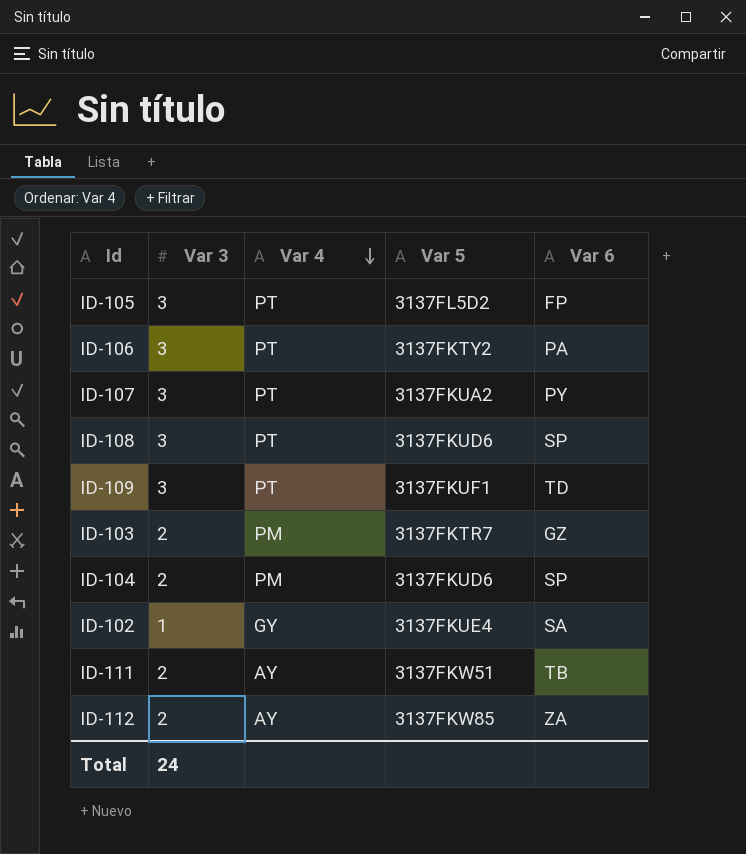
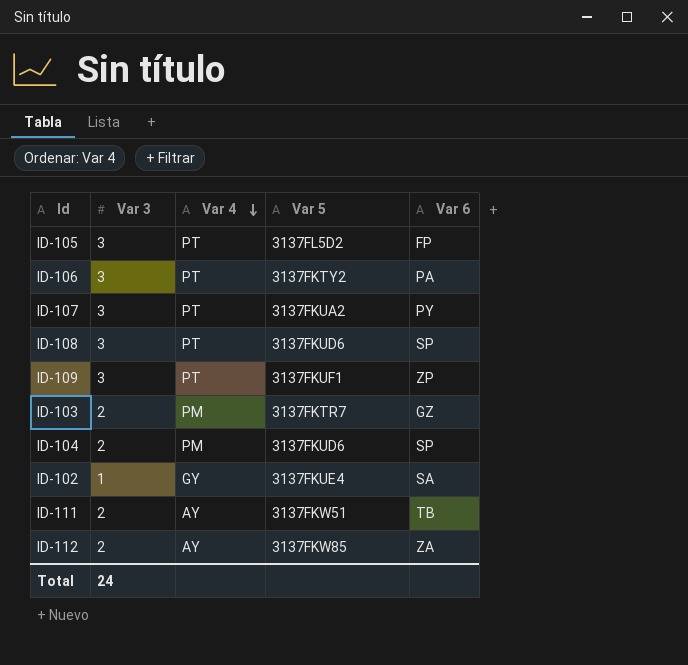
ID-109 | Var 6: TD -> ZP

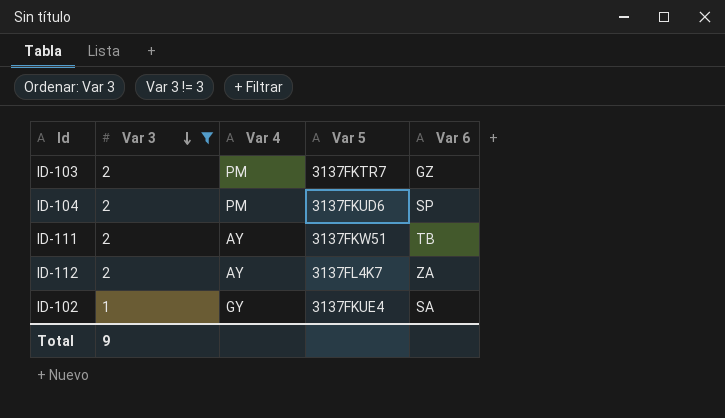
filter: none -> Var 3 != 3
row order: Var 4 descending -> Var 3 descending
ID-112 | Var 5: 3137FKW85 -> 3137FL4K7
Total | Var 3: 24 -> 9

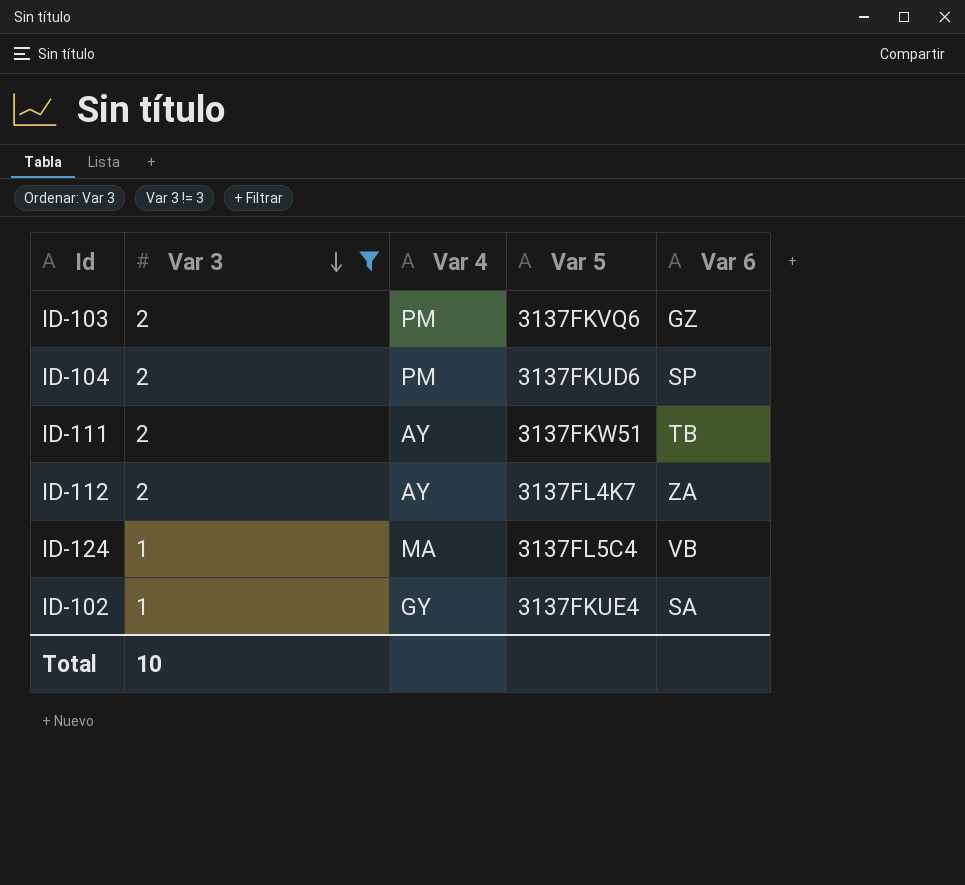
ID-103 | Var 5: 3137FKTR7 -> 3137FKVQ6
row ID-124: none -> 1 | MA | 3137FL5C4 | VB
Total | Var 3: 9 -> 10

